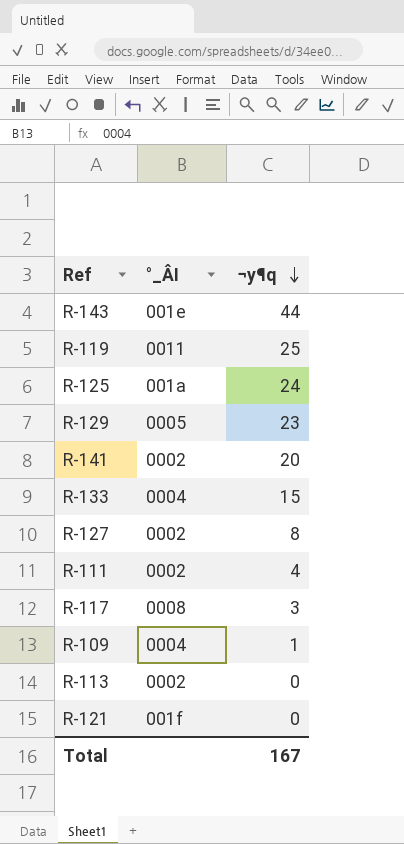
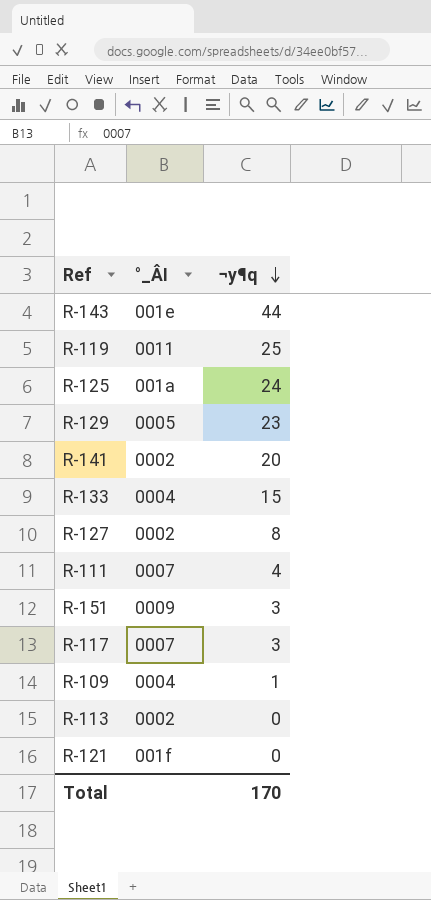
R-111 | °_ÂI: 0002 -> 0007
row R-151: none -> 0009 | 3
R-117 | °_ÂI: 0008 -> 0007
Total | ¬y¶q: 167 -> 170

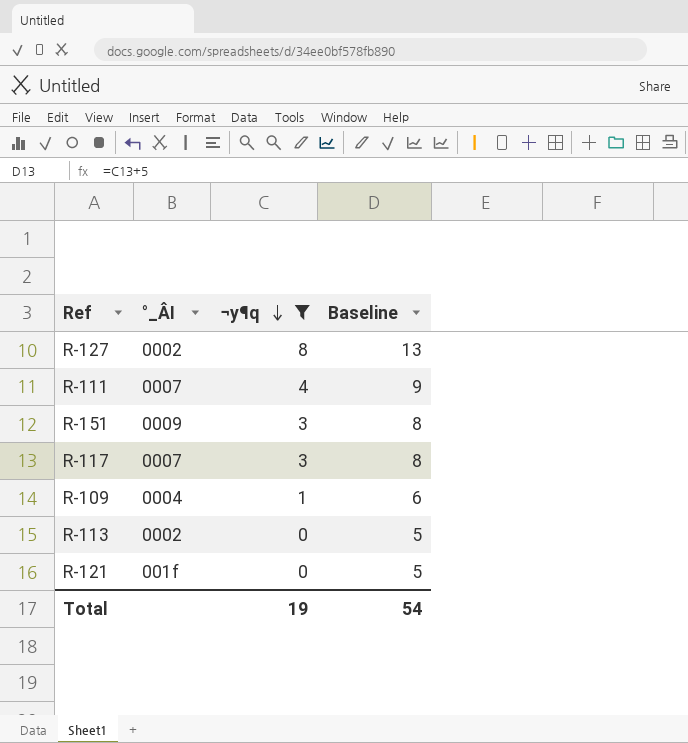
filter: none -> ¬y¶q <= 8
column Baseline | formula: none -> [¬y¶q] + 5
Total | ¬y¶q: 170 -> 19

